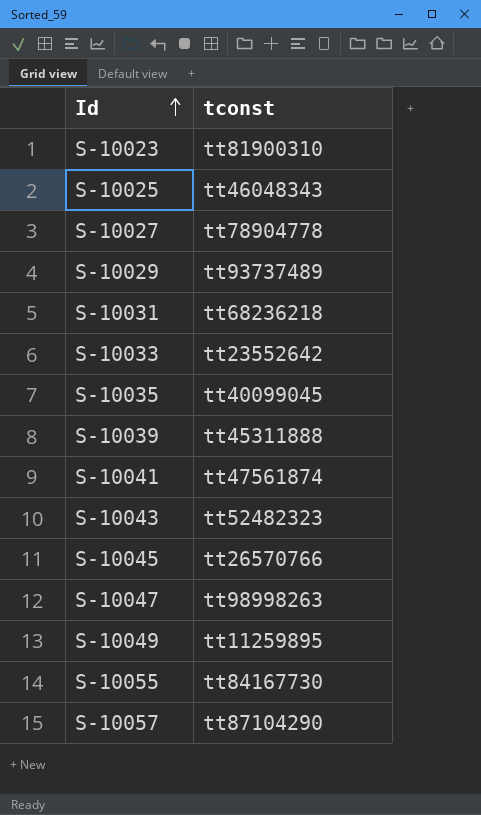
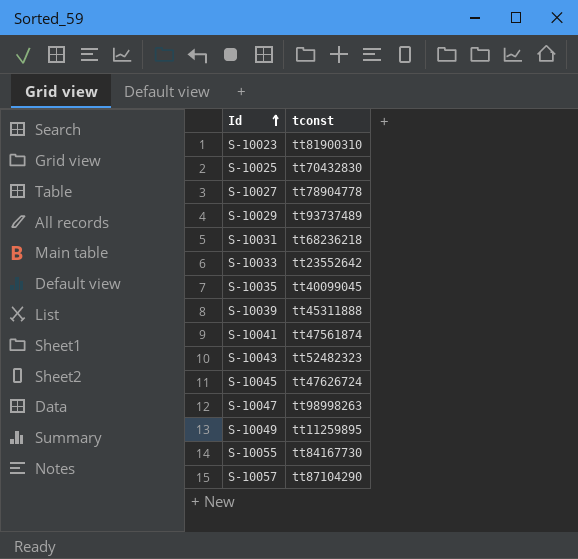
S-10025 | tconst: tt46048343 -> tt70432830
S-10045 | tconst: tt26570766 -> tt47626724

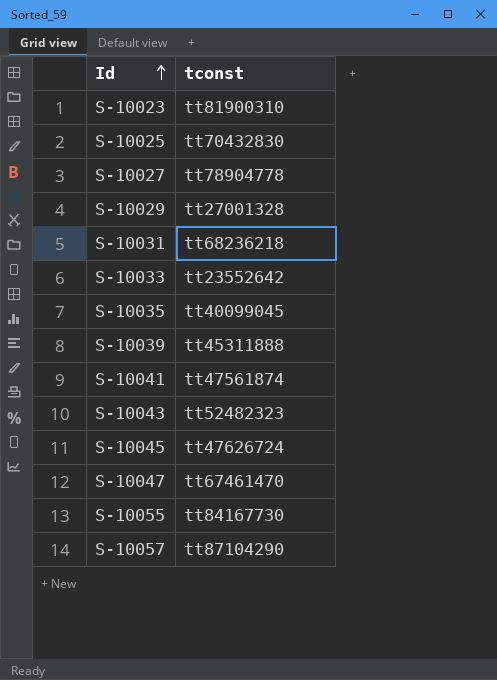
row S-10049: tt11259895 -> none
S-10029 | tconst: tt93737489 -> tt27001328
S-10047 | tconst: tt98998263 -> tt67461470

